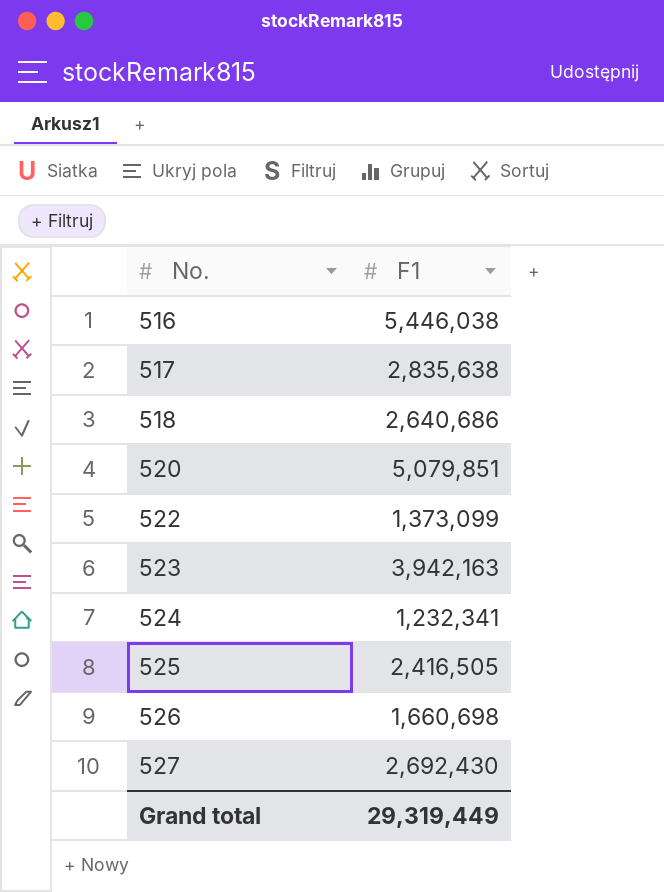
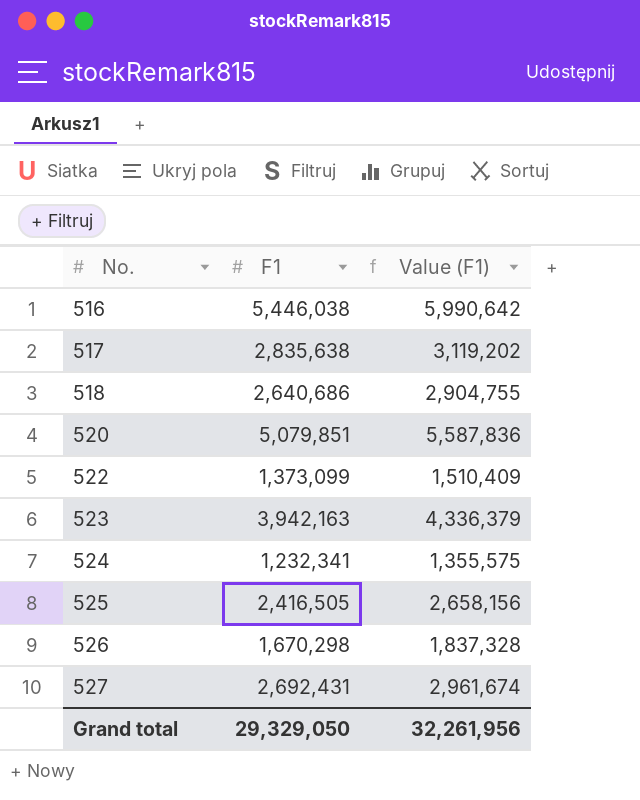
column Value (F1) | formula: none -> [F1] * 1.1
526 | F1: 1,660,698 -> 1,670,298
527 | F1: 2,692,430 -> 2,692,431
Grand total | F1: 29,319,449 -> 29,329,050

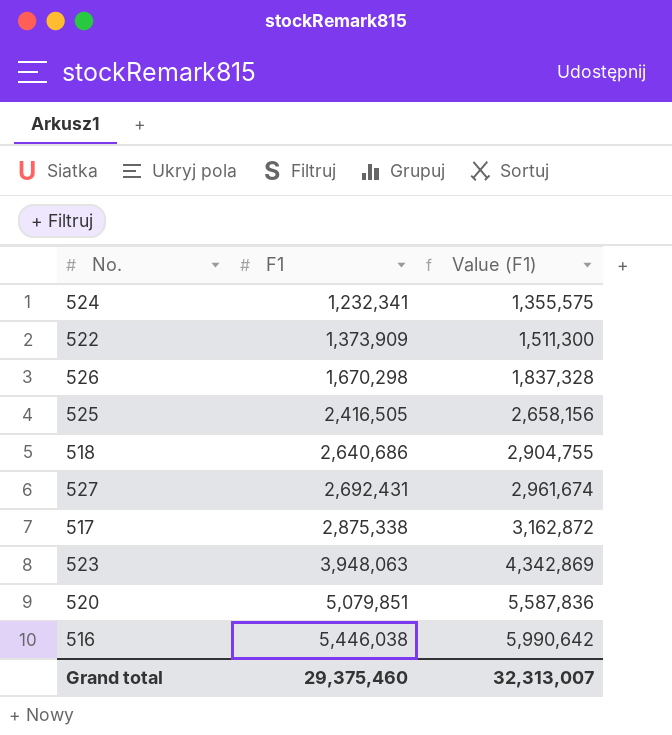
row order: No. ascending -> F1 ascending
522 | F1: 1,373,099 -> 1,373,909
522 | Value (F1): 1,510,409 -> 1,511,300
517 | F1: 2,835,638 -> 2,875,338
517 | Value (F1): 3,119,202 -> 3,162,872
523 | F1: 3,942,163 -> 3,948,063
523 | Value (F1): 4,336,379 -> 4,342,869
Grand total | F1: 29,329,050 -> 29,375,460
Grand total | Value (F1): 32,261,956 -> 32,313,007

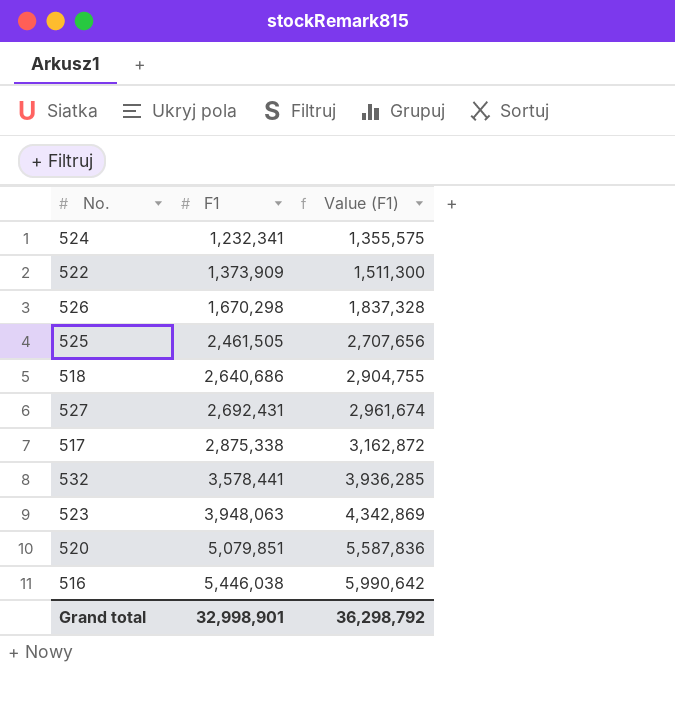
525 | F1: 2,416,505 -> 2,461,505
525 | Value (F1): 2,658,156 -> 2,707,656
row 532: none -> 3,578,441 | 3,936,285
Grand total | F1: 29,375,460 -> 32,998,901
Grand total | Value (F1): 32,313,007 -> 36,298,792

